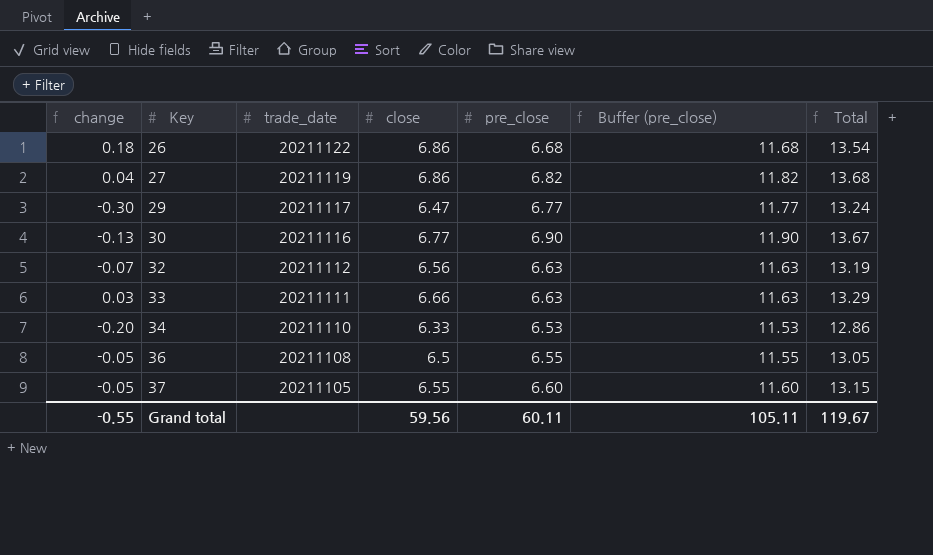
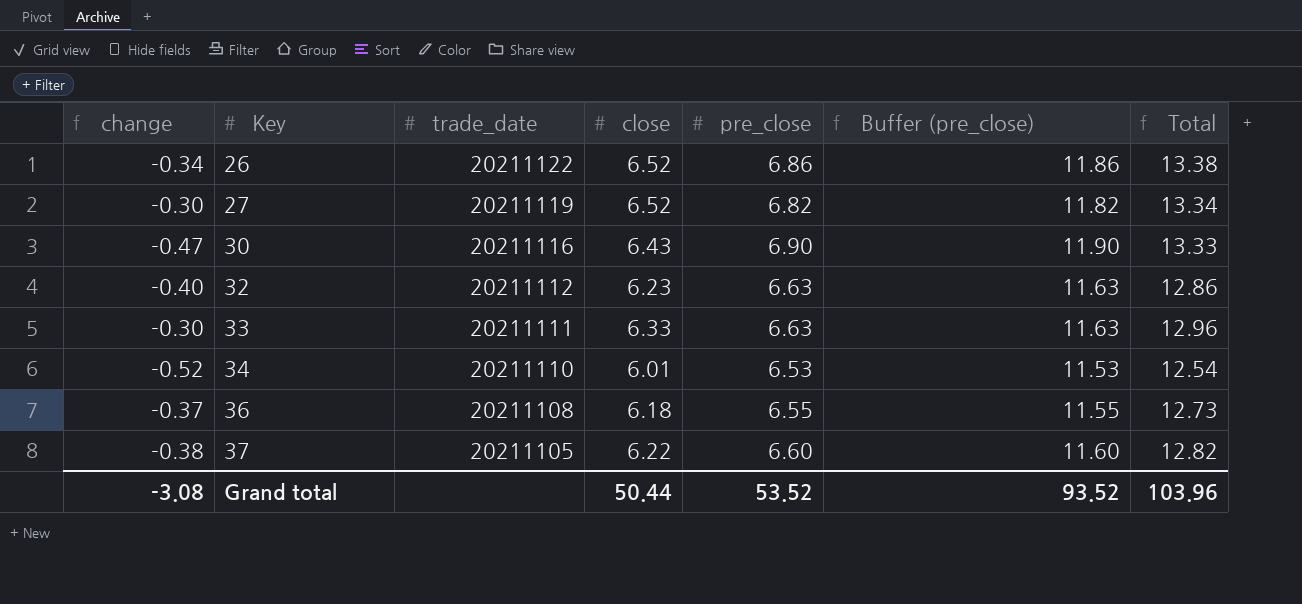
row 29: -0.30 | 20211117 | 6.47 | 6.77 | 11.77 | 13.24 -> none
26 | change: 0.18 -> -0.34
26 | close: 6.86 -> 6.52
26 | pre_close: 6.68 -> 6.86
26 | Buffer (pre_close): 11.68 -> 11.86
26 | Total: 13.54 -> 13.38
27 | change: 0.04 -> -0.30
27 | close: 6.86 -> 6.52
27 | Total: 13.68 -> 13.34
30 | change: -0.13 -> -0.47
30 | close: 6.77 -> 6.43
30 | Total: 13.67 -> 13.33
32 | change: -0.07 -> -0.40
32 | close: 6.56 -> 6.23
32 | Total: 13.19 -> 12.86
33 | change: 0.03 -> -0.30
33 | close: 6.66 -> 6.33
33 | Total: 13.29 -> 12.96
34 | change: -0.20 -> -0.52
34 | close: 6.33 -> 6.01
34 | Total: 12.86 -> 12.54
36 | change: -0.05 -> -0.37
36 | close: 6.5 -> 6.18
36 | Total: 13.05 -> 12.73
37 | change: -0.05 -> -0.38
37 | close: 6.55 -> 6.22
37 | Total: 13.15 -> 12.82
Grand total | change: -0.55 -> -3.08
Grand total | close: 59.56 -> 50.44
Grand total | pre_close: 60.11 -> 53.52
Grand total | Buffer (pre_close): 105.11 -> 93.52
Grand total | Total: 119.67 -> 103.96

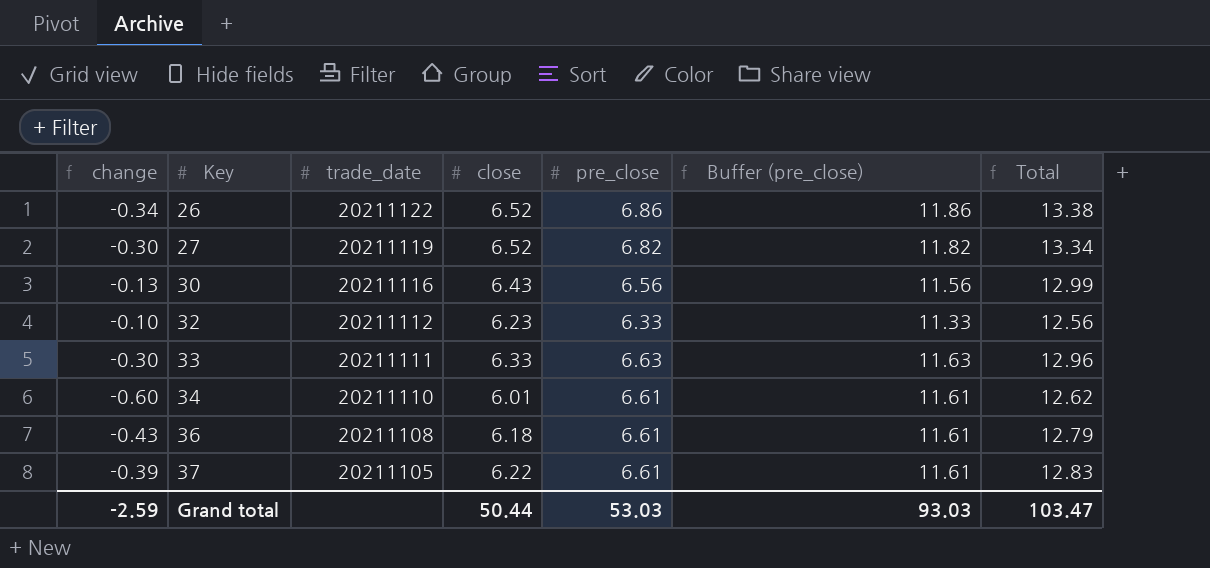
30 | change: -0.47 -> -0.13
30 | pre_close: 6.90 -> 6.56
30 | Buffer (pre_close): 11.90 -> 11.56
30 | Total: 13.33 -> 12.99
32 | change: -0.40 -> -0.10
32 | pre_close: 6.63 -> 6.33
32 | Buffer (pre_close): 11.63 -> 11.33
32 | Total: 12.86 -> 12.56
34 | change: -0.52 -> -0.60
34 | pre_close: 6.53 -> 6.61
34 | Buffer (pre_close): 11.53 -> 11.61
34 | Total: 12.54 -> 12.62
36 | change: -0.37 -> -0.43
36 | pre_close: 6.55 -> 6.61
36 | Buffer (pre_close): 11.55 -> 11.61
36 | Total: 12.73 -> 12.79
37 | change: -0.38 -> -0.39
37 | pre_close: 6.60 -> 6.61
37 | Buffer (pre_close): 11.60 -> 11.61
37 | Total: 12.82 -> 12.83
Grand total | change: -3.08 -> -2.59
Grand total | pre_close: 53.52 -> 53.03
Grand total | Buffer (pre_close): 93.52 -> 93.03
Grand total | Total: 103.96 -> 103.47

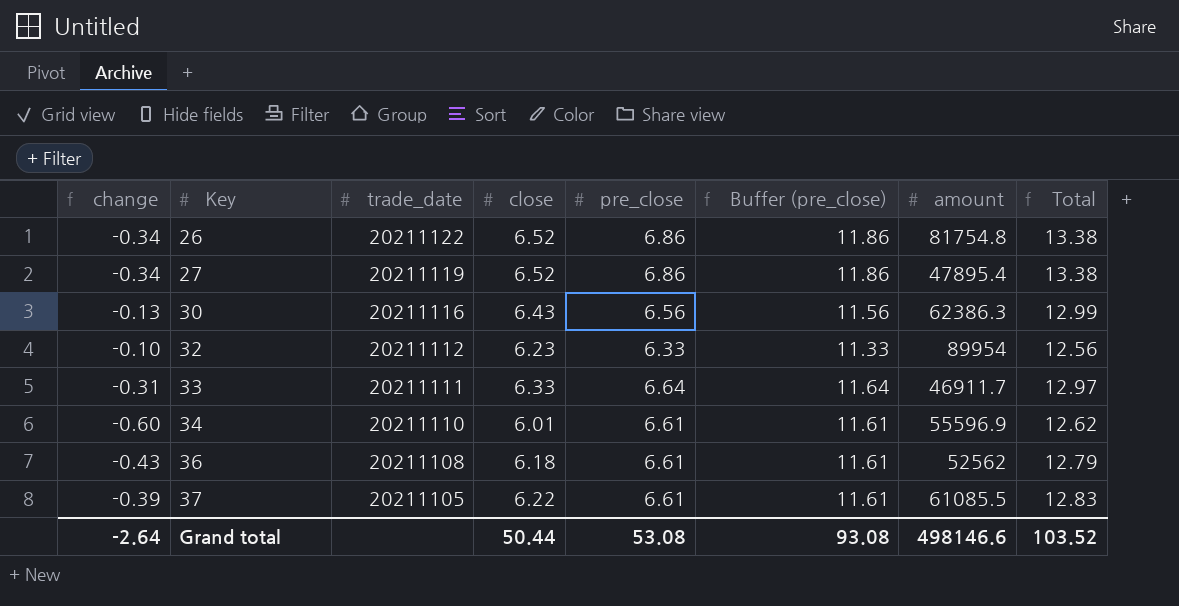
column amount | position: none -> 7
27 | change: -0.30 -> -0.34
27 | pre_close: 6.82 -> 6.86
27 | Buffer (pre_close): 11.82 -> 11.86
27 | Total: 13.34 -> 13.38
33 | change: -0.30 -> -0.31
33 | pre_close: 6.63 -> 6.64
33 | Buffer (pre_close): 11.63 -> 11.64
33 | Total: 12.96 -> 12.97
Grand total | change: -2.59 -> -2.64
Grand total | pre_close: 53.03 -> 53.08
Grand total | Buffer (pre_close): 93.03 -> 93.08
Grand total | Total: 103.47 -> 103.52

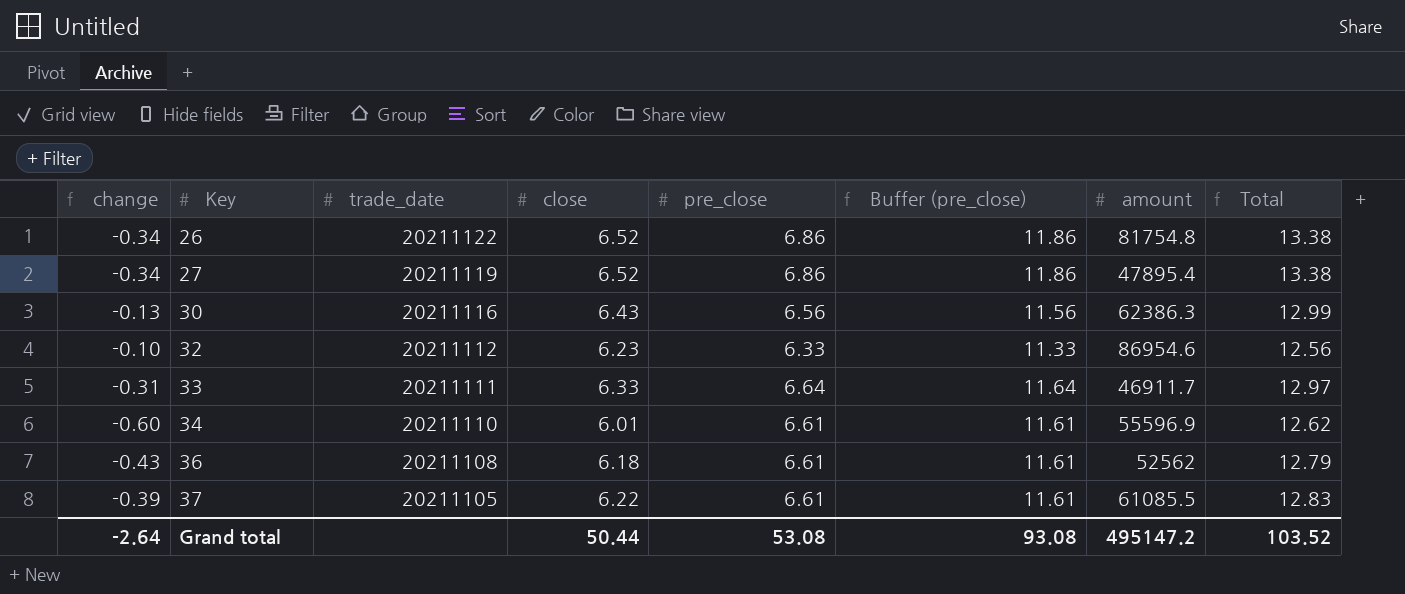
32 | amount: 89954 -> 86954.6
Grand total | amount: 498146.6 -> 495147.2

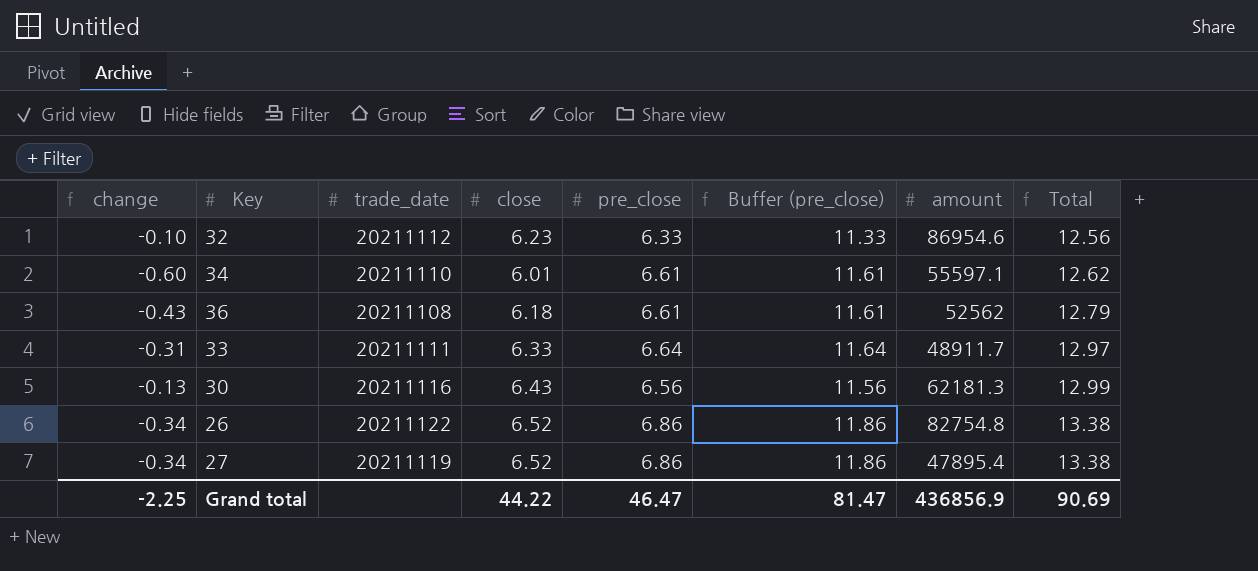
row order: Key ascending -> Total ascending
row 37: -0.39 | 20211105 | 6.22 | 6.61 | 11.61 | 61085.5 | 12.83 -> none
34 | amount: 55596.9 -> 55597.1
33 | amount: 46911.7 -> 48911.7
30 | amount: 62386.3 -> 62181.3
26 | amount: 81754.8 -> 82754.8
Grand total | change: -2.64 -> -2.25
Grand total | close: 50.44 -> 44.22
Grand total | pre_close: 53.08 -> 46.47
Grand total | Buffer (pre_close): 93.08 -> 81.47
Grand total | amount: 495147.2 -> 436856.9
Grand total | Total: 103.52 -> 90.69

